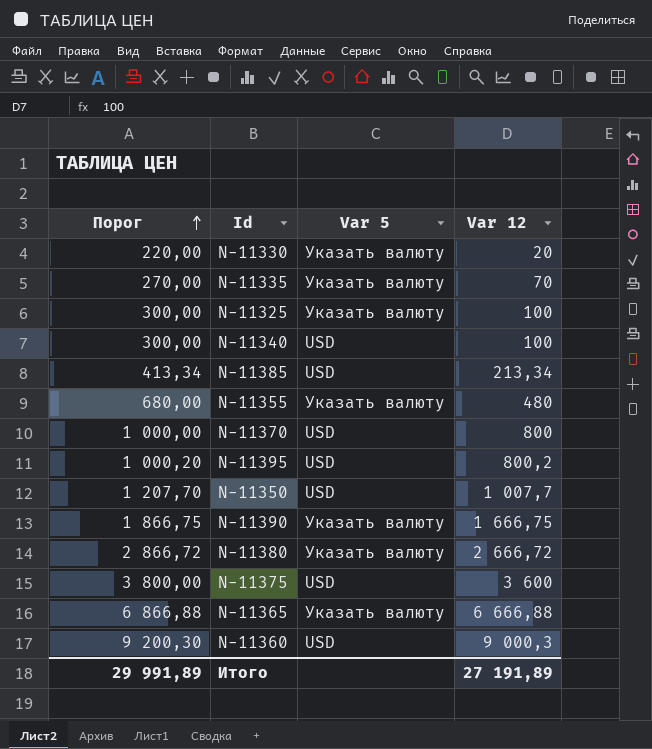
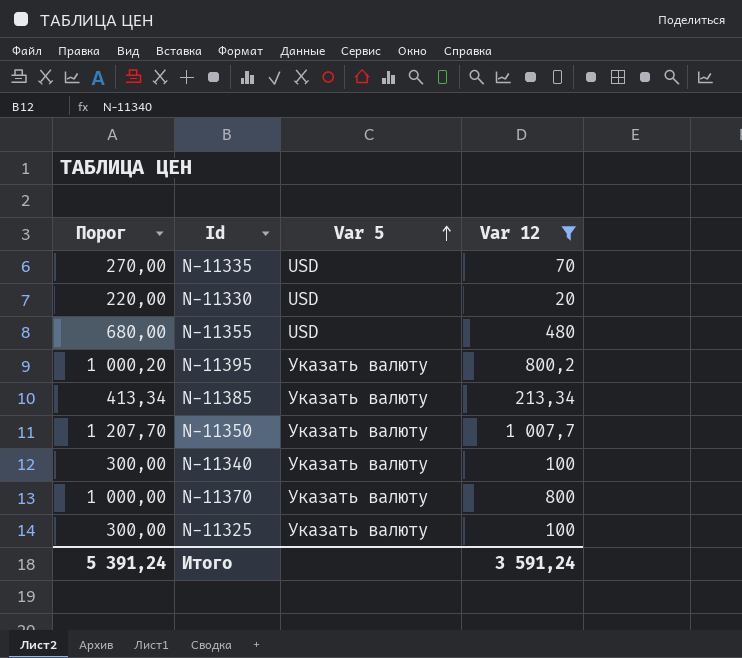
filter: none -> Var 12 <= 1 007,7
row order: Порог ascending -> Var 5 ascending
N-11335 | Var 5: Указать валюту -> USD
N-11330 | Var 5: Указать валюту -> USD
N-11355 | Var 5: Указать валюту -> USD
N-11395 | Var 5: USD -> Указать валюту
N-11385 | Var 5: USD -> Указать валюту
N-11350 | Var 5: USD -> Указать валюту
N-11340 | Var 5: USD -> Указать валюту
N-11370 | Var 5: USD -> Указать валюту
Итого | Порог: 29 991,89 -> 5 391,24
Итого | Var 12: 27 191,89 -> 3 591,24

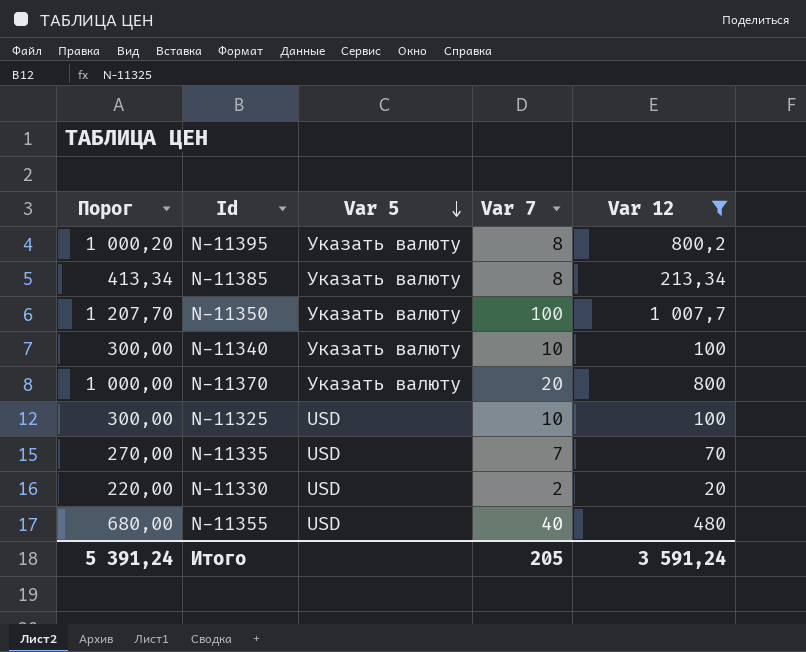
row order: Var 5 ascending -> Var 5 descending
column Var 7 | position: none -> 4
N-11325 | Var 5: Указать валюту -> USD

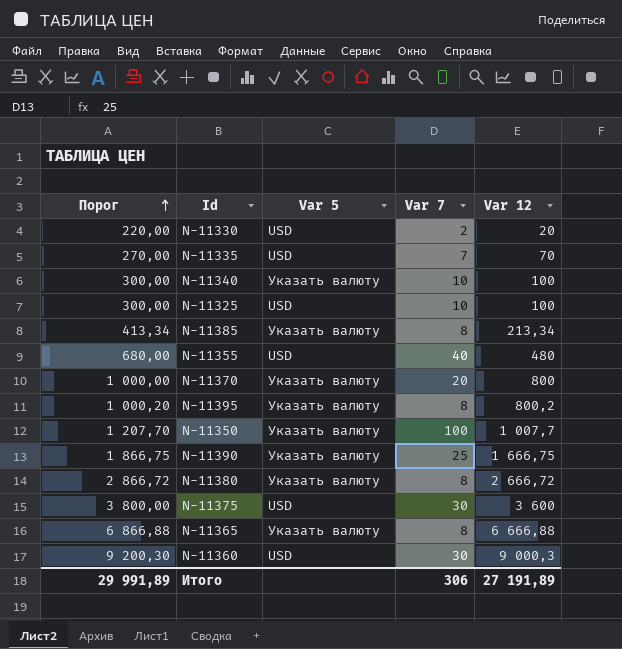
filter: Var 12 <= 1 007,7 -> none
row order: Var 5 descending -> Порог ascending
Итого | Порог: 5 391,24 -> 29 991,89
Итого | Var 7: 205 -> 306
Итого | Var 12: 3 591,24 -> 27 191,89

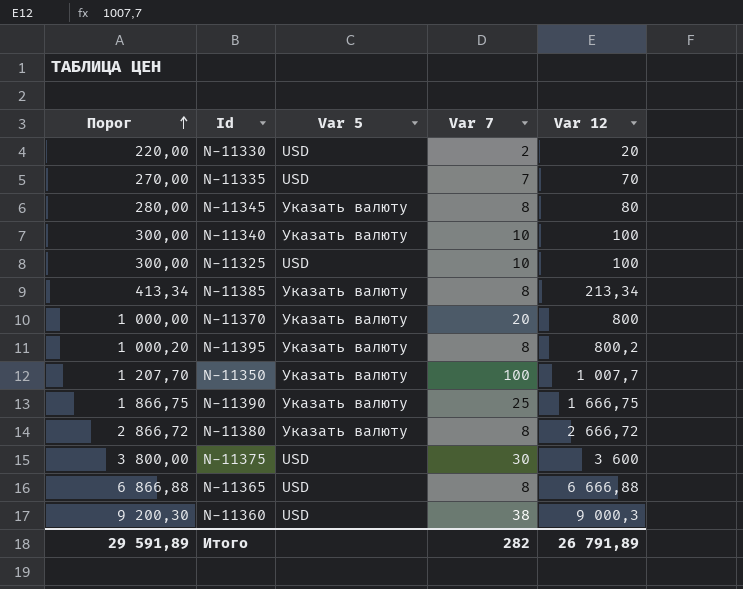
row N-11355: 680,00 | USD | 40 | 480 -> none
row N-11345: none -> 280,00 | Указать валюту | 8 | 80
N-11365 | Var 5: Указать валюту -> USD
N-11360 | Var 7: 30 -> 38
Итого | Порог: 29 991,89 -> 29 591,89
Итого | Var 7: 306 -> 282
Итого | Var 12: 27 191,89 -> 26 791,89

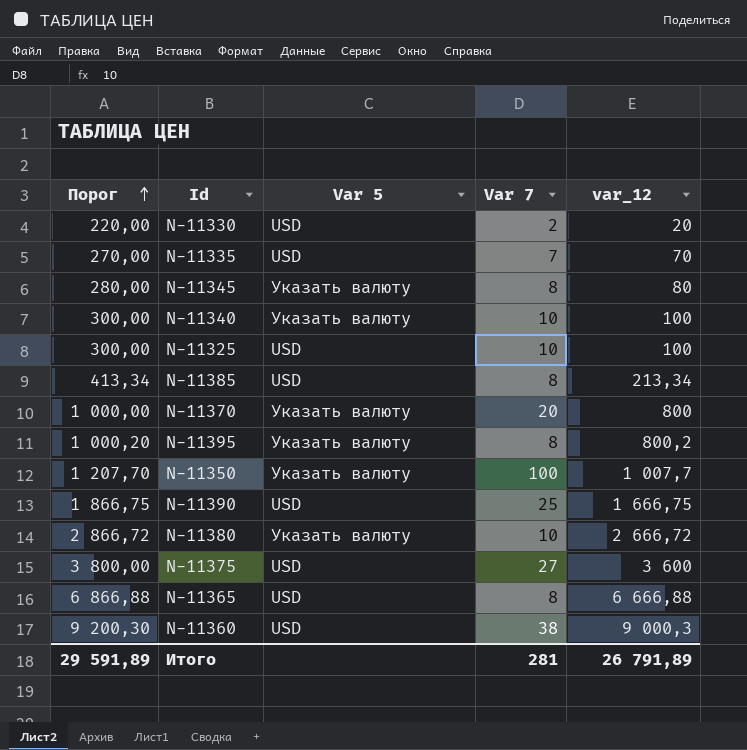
column name: Var 12 -> var_12
N-11385 | Var 5: Указать валюту -> USD
N-11390 | Var 5: Указать валюту -> USD
N-11380 | Var 7: 8 -> 10
N-11375 | Var 7: 30 -> 27
Итого | Var 7: 282 -> 281

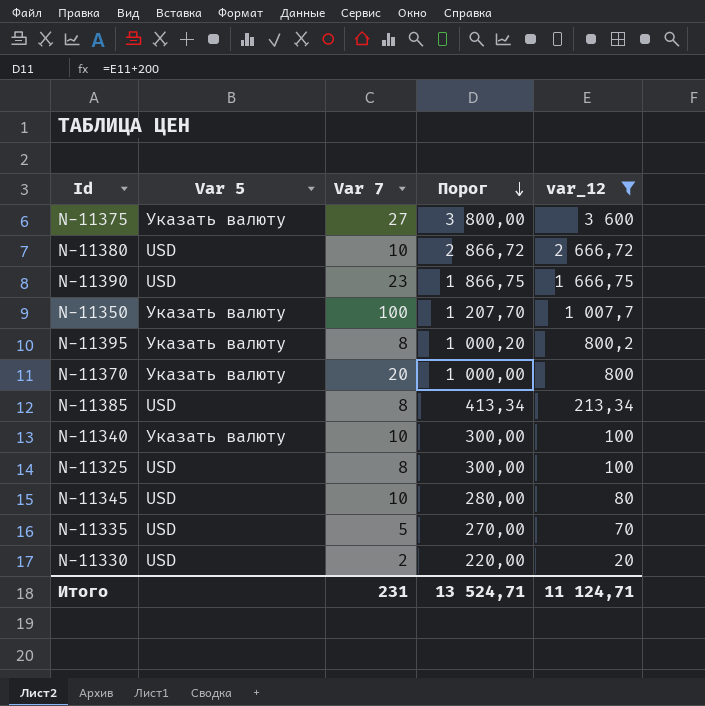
filter: none -> var_12 <= 3 600
row order: Порог ascending -> Порог descending
column Порог | position: 1 -> 4
N-11375 | Var 5: USD -> Указать валюту
N-11380 | Var 5: Указать валюту -> USD
N-11390 | Var 7: 25 -> 23
N-11325 | Var 7: 10 -> 8
N-11345 | Var 5: Указать валюту -> USD
N-11345 | Var 7: 8 -> 10
N-11335 | Var 7: 7 -> 5
Итого | Var 7: 281 -> 231
Итого | Порог: 29 591,89 -> 13 524,71
Итого | var_12: 26 791,89 -> 11 124,71

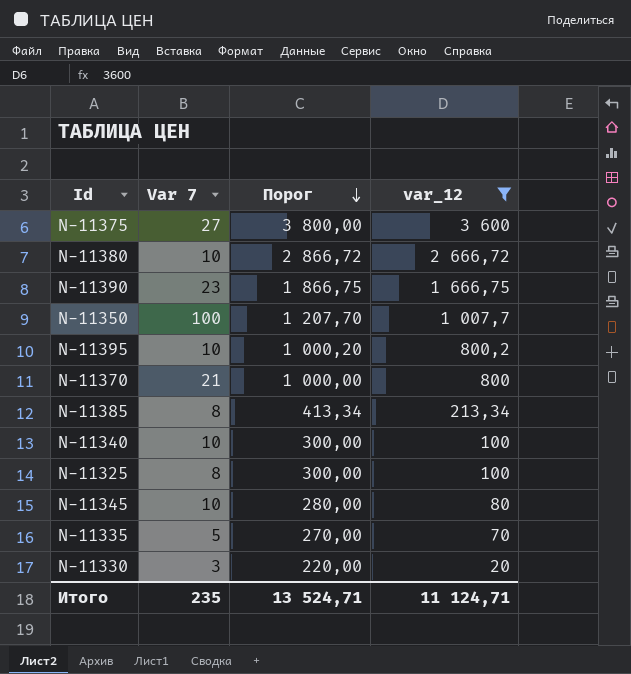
column Var 5 | position: 2 -> none
N-11395 | Var 7: 8 -> 10
N-11370 | Var 7: 20 -> 21
N-11330 | Var 7: 2 -> 3
Итого | Var 7: 231 -> 235

